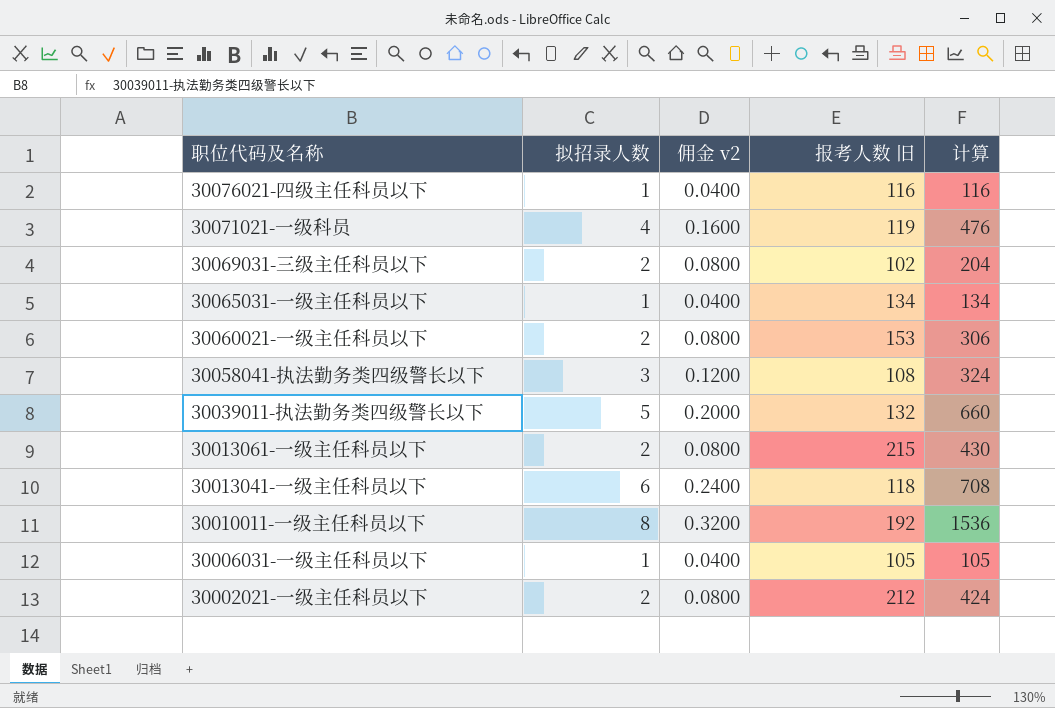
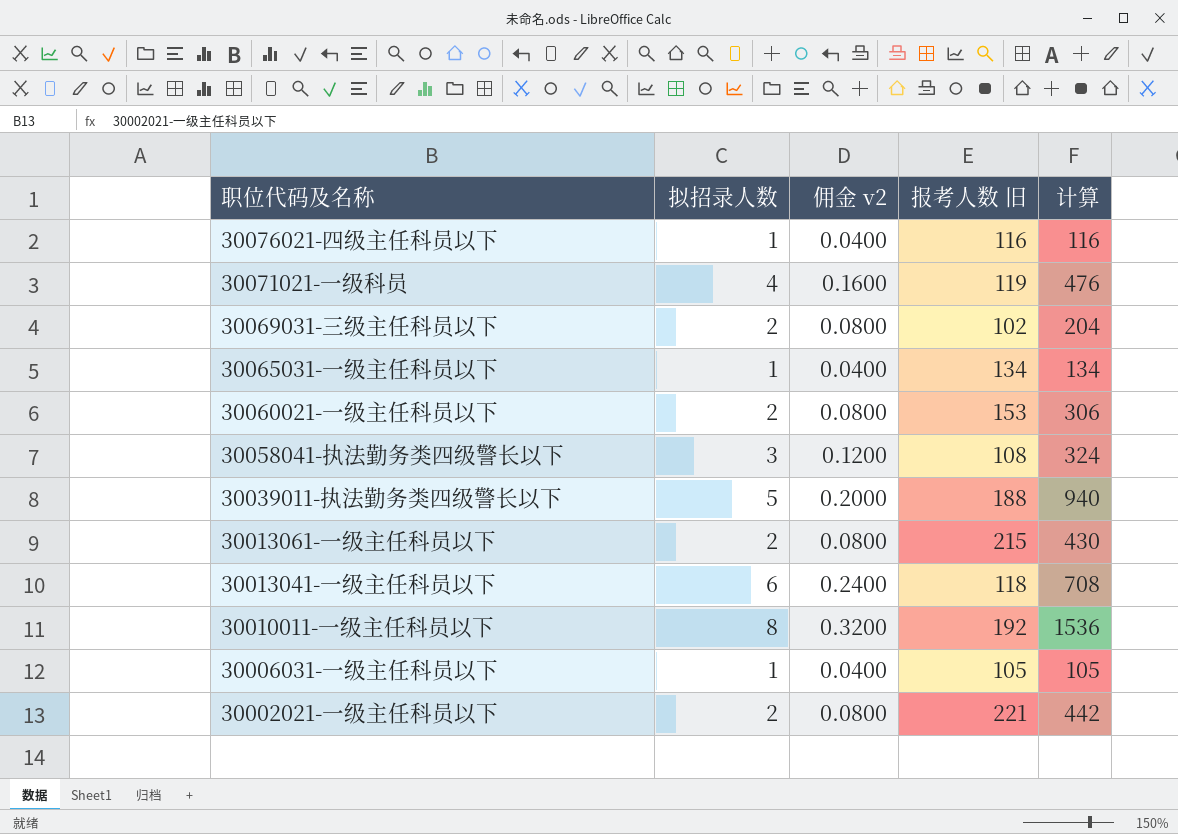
30039011-执法勤务类四级警长以下 | 报考人数 旧: 132 -> 188
30039011-执法勤务类四级警长以下 | 计算: 660 -> 940
30002021-一级主任科员以下 | 报考人数 旧: 212 -> 221
30002021-一级主任科员以下 | 计算: 424 -> 442

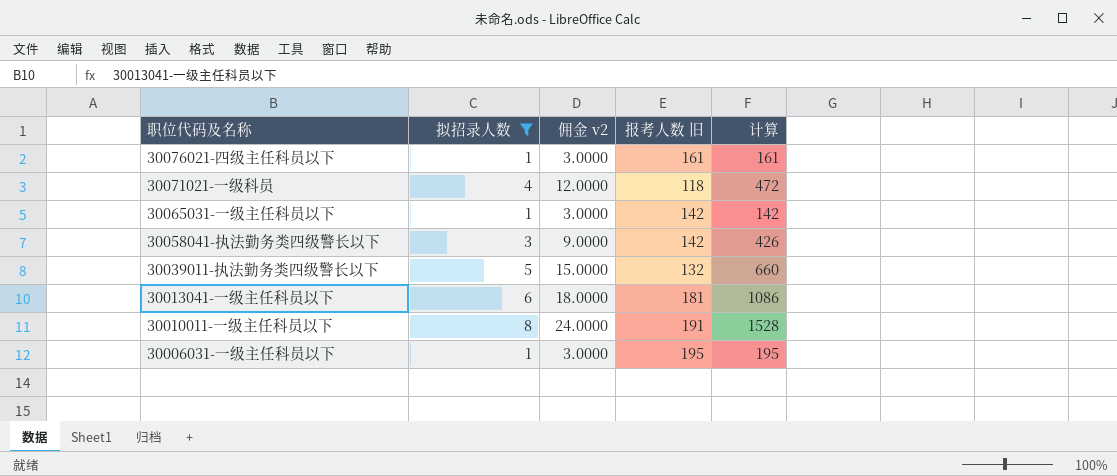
filter: none -> 拟招录人数 != 2
column 佣金 v2 | formula: [拟招录人数] * 0.04 -> [拟招录人数] * 3
30076021-四级主任科员以下 | 报考人数 旧: 116 -> 161
30076021-四级主任科员以下 | 计算: 116 -> 161
30071021-一级科员 | 报考人数 旧: 119 -> 118
30071021-一级科员 | 计算: 476 -> 472
30065031-一级主任科员以下 | 报考人数 旧: 134 -> 142
30065031-一级主任科员以下 | 计算: 134 -> 142
30058041-执法勤务类四级警长以下 | 报考人数 旧: 108 -> 142
30058041-执法勤务类四级警长以下 | 计算: 324 -> 426
30039011-执法勤务类四级警长以下 | 报考人数 旧: 188 -> 132
30039011-执法勤务类四级警长以下 | 计算: 940 -> 660
30013041-一级主任科员以下 | 报考人数 旧: 118 -> 181
30013041-一级主任科员以下 | 计算: 708 -> 1086
30010011-一级主任科员以下 | 报考人数 旧: 192 -> 191
30010011-一级主任科员以下 | 计算: 1536 -> 1528
30006031-一级主任科员以下 | 报考人数 旧: 105 -> 195
30006031-一级主任科员以下 | 计算: 105 -> 195

